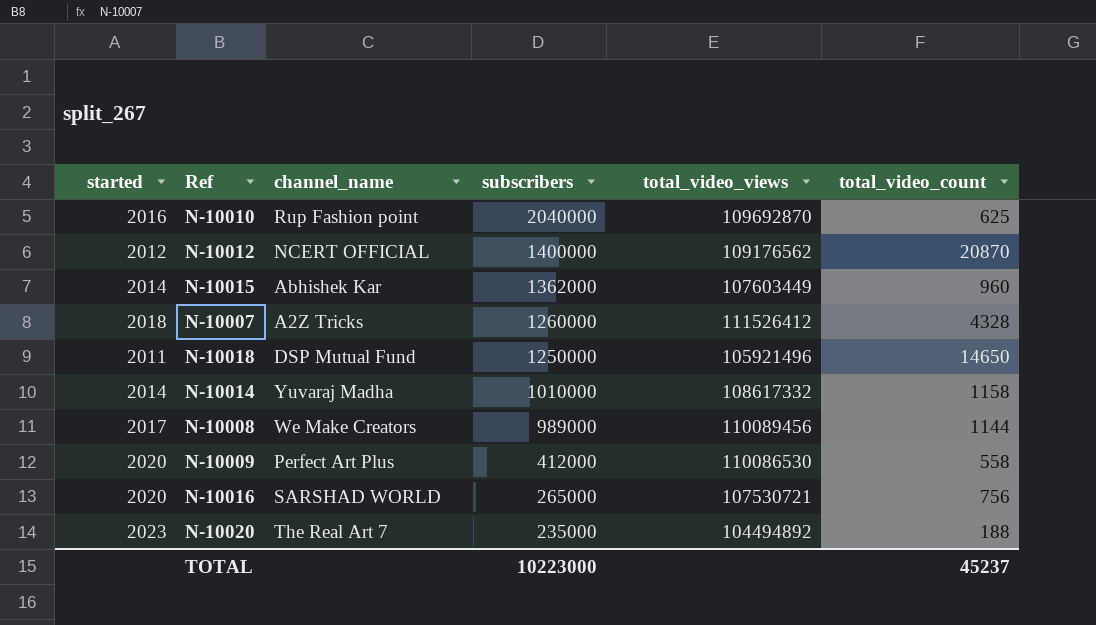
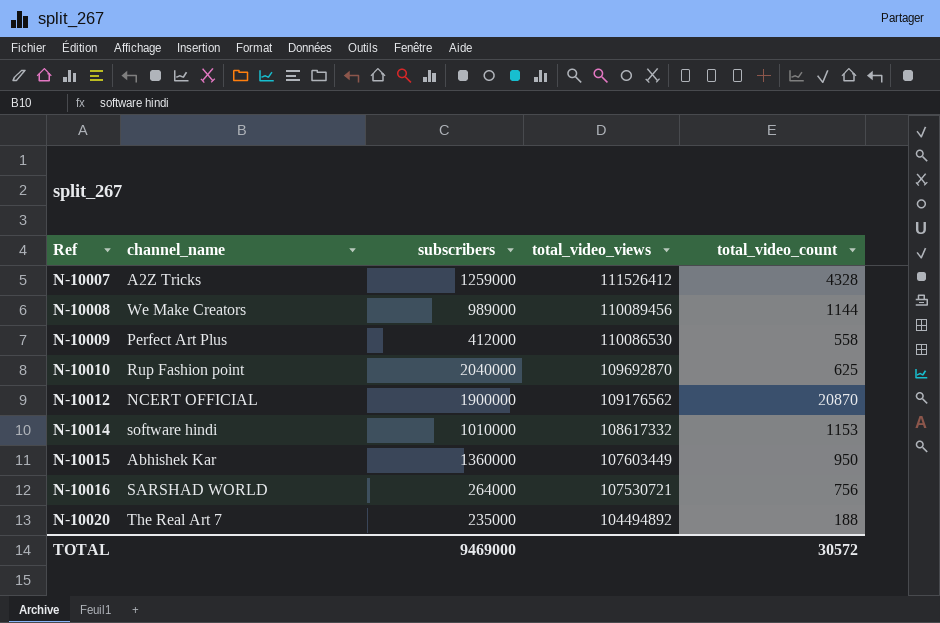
row order: subscribers descending -> Ref ascending
column started | position: 1 -> none
row N-10018: 2011 | DSP Mutual Fund | 1250000 | 105921496 | 14650 -> none
N-10007 | subscribers: 1260000 -> 1259000
N-10012 | subscribers: 1400000 -> 1900000
N-10014 | channel_name: Yuvaraj Madha -> software hindi
N-10014 | total_video_count: 1158 -> 1153
N-10015 | subscribers: 1362000 -> 1360000
N-10015 | total_video_count: 960 -> 950
N-10016 | subscribers: 265000 -> 264000
TOTAL | subscribers: 10223000 -> 9469000
TOTAL | total_video_count: 45237 -> 30572

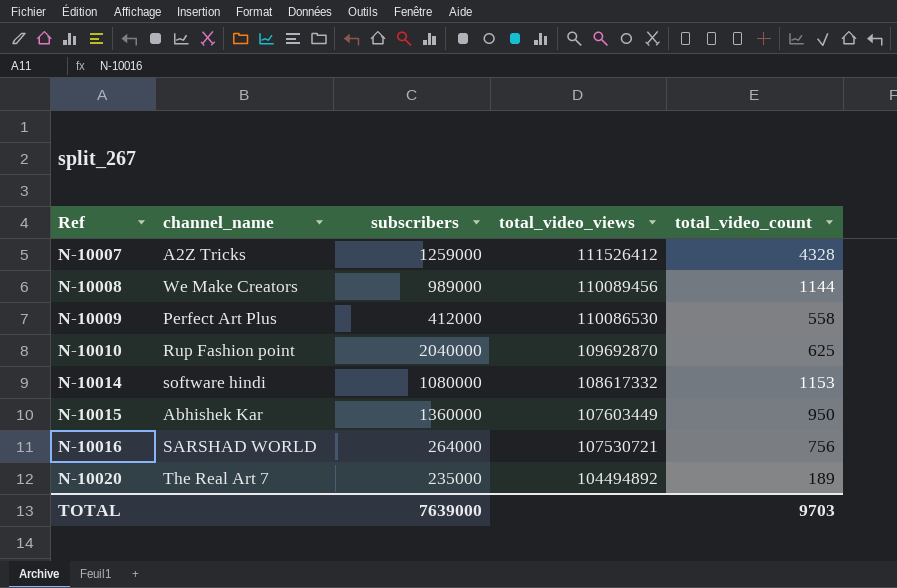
row N-10012: NCERT OFFICIAL | 1900000 | 109176562 | 20870 -> none
N-10014 | subscribers: 1010000 -> 1080000
N-10020 | total_video_count: 188 -> 189
TOTAL | subscribers: 9469000 -> 7639000
TOTAL | total_video_count: 30572 -> 9703

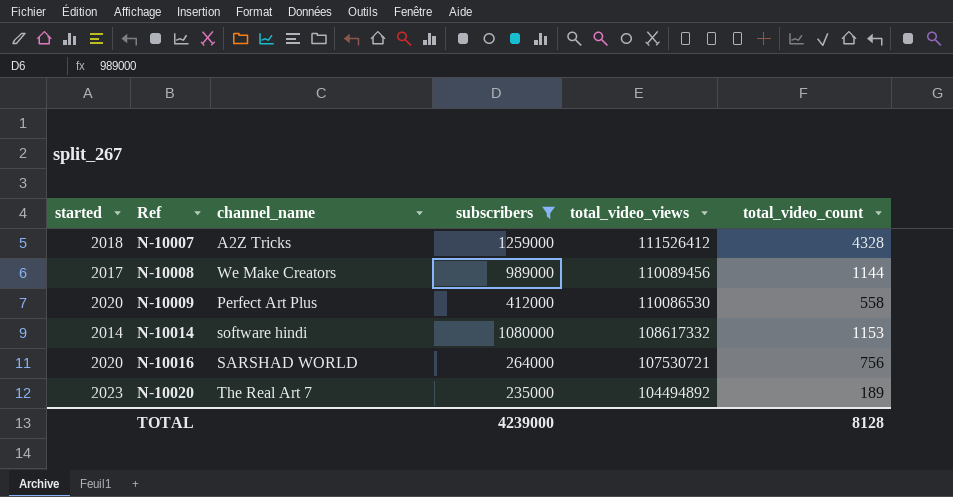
filter: none -> subscribers <= 1259000
column started | position: none -> 1
TOTAL | subscribers: 7639000 -> 4239000
TOTAL | total_video_count: 9703 -> 8128

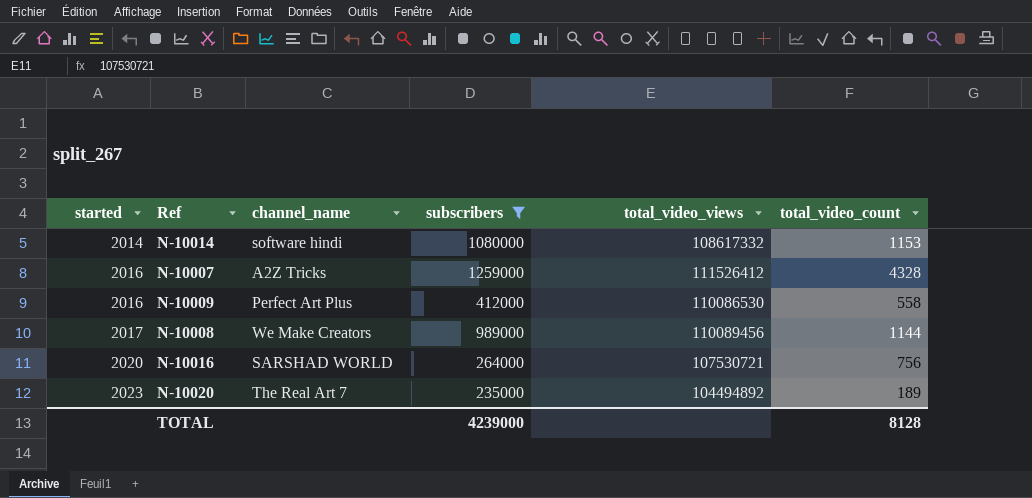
row order: Ref ascending -> started ascending
N-10007 | started: 2018 -> 2016
N-10009 | started: 2020 -> 2016

